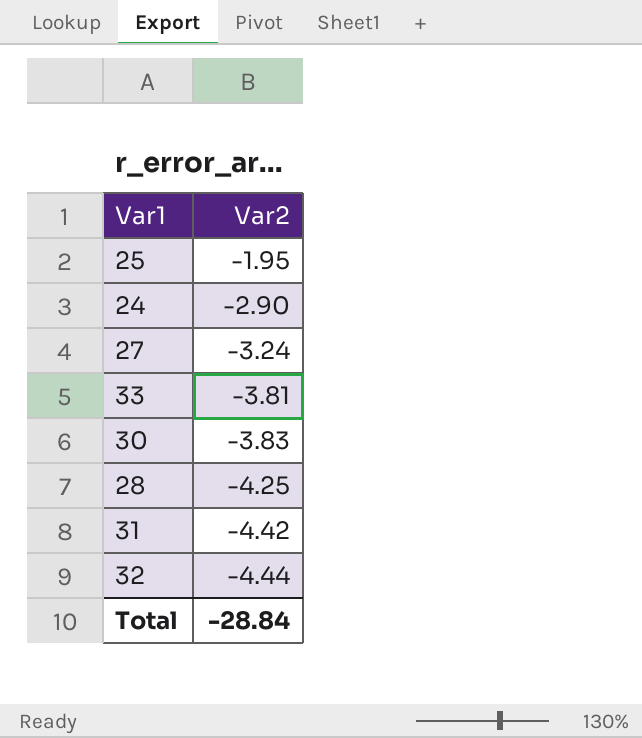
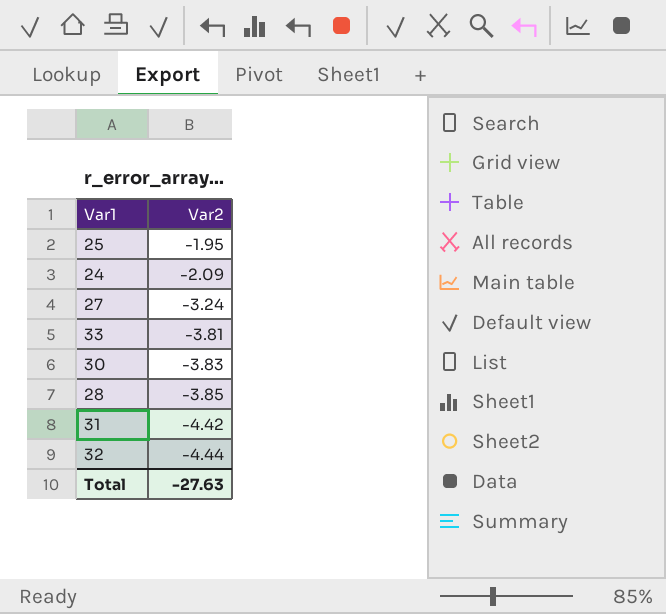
24 | Var2: -2.90 -> -2.09
28 | Var2: -4.25 -> -3.85
Total | Var2: -28.84 -> -27.63

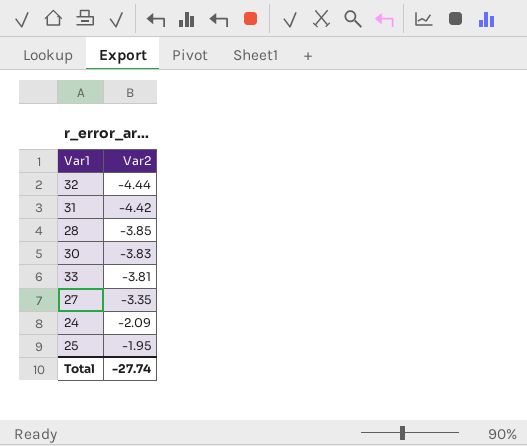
row order: Var2 descending -> Var2 ascending
27 | Var2: -3.24 -> -3.35
Total | Var2: -27.63 -> -27.74

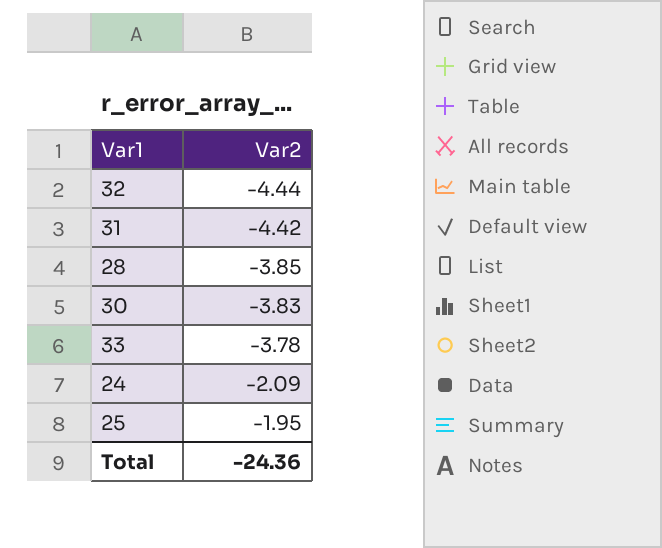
row 27: -3.35 -> none
33 | Var2: -3.81 -> -3.78
Total | Var2: -27.74 -> -24.36

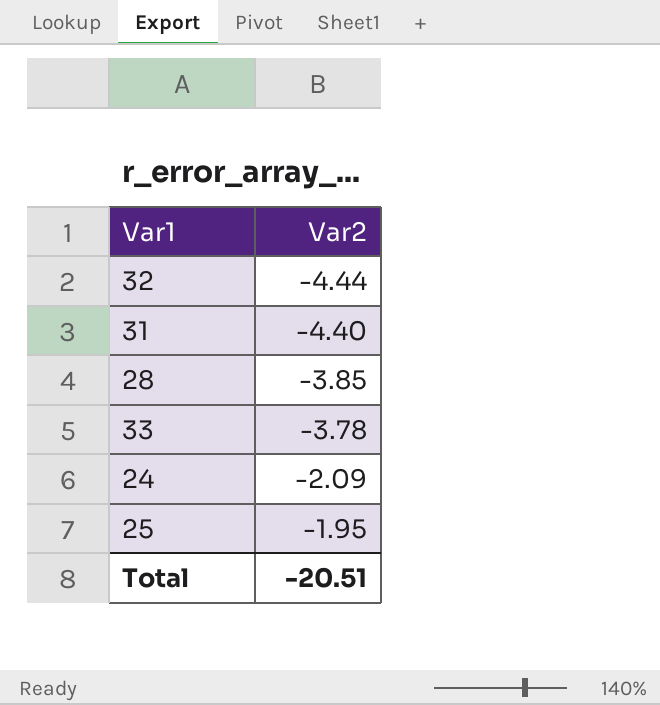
row 30: -3.83 -> none
31 | Var2: -4.42 -> -4.40
Total | Var2: -24.36 -> -20.51

